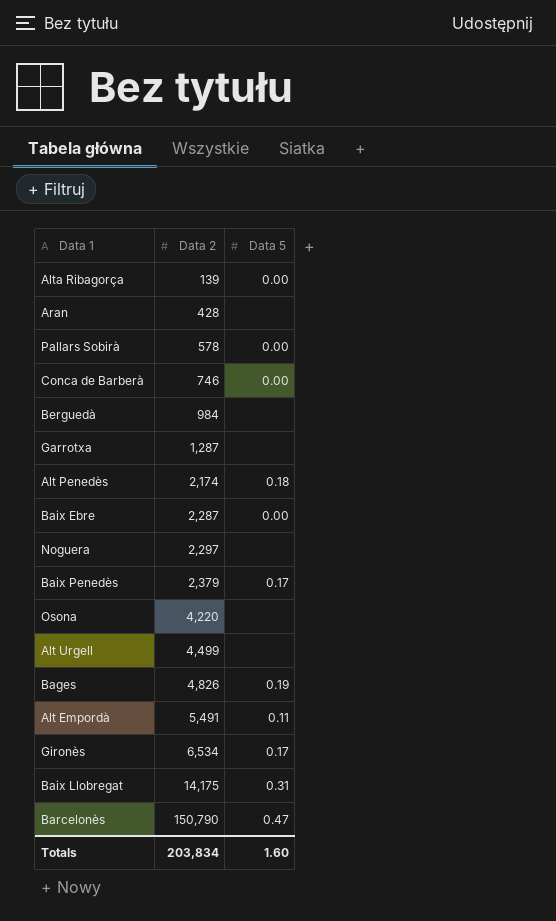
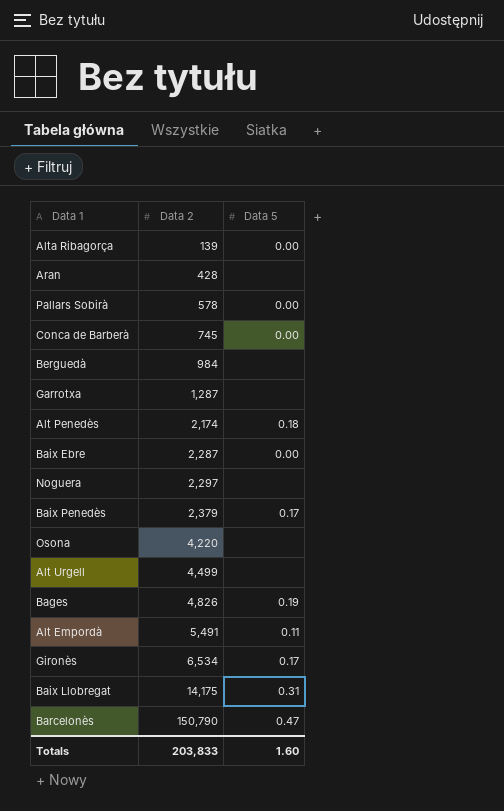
Conca de Barberà | Data 2: 746 -> 745
Totals | Data 2: 203,834 -> 203,833

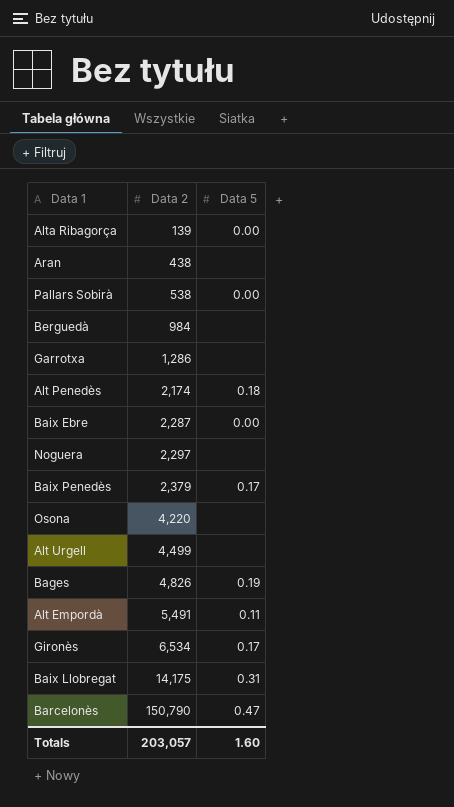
row Conca de Barberà: 745 | 0.00 -> none
Aran | Data 2: 428 -> 438
Pallars Sobirà | Data 2: 578 -> 538
Garrotxa | Data 2: 1,287 -> 1,286
Totals | Data 2: 203,833 -> 203,057

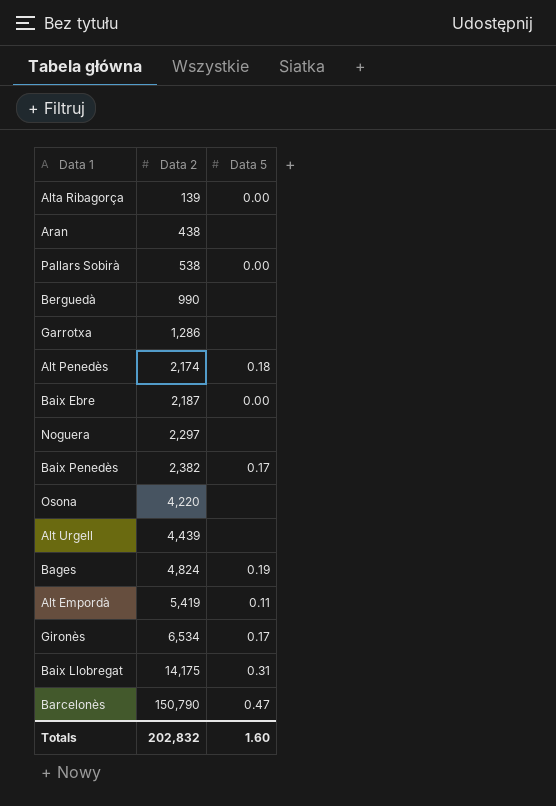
Berguedà | Data 2: 984 -> 990
Baix Ebre | Data 2: 2,287 -> 2,187
Baix Penedès | Data 2: 2,379 -> 2,382
Alt Urgell | Data 2: 4,499 -> 4,439
Bages | Data 2: 4,826 -> 4,824
Alt Empordà | Data 2: 5,491 -> 5,419
Totals | Data 2: 203,057 -> 202,832

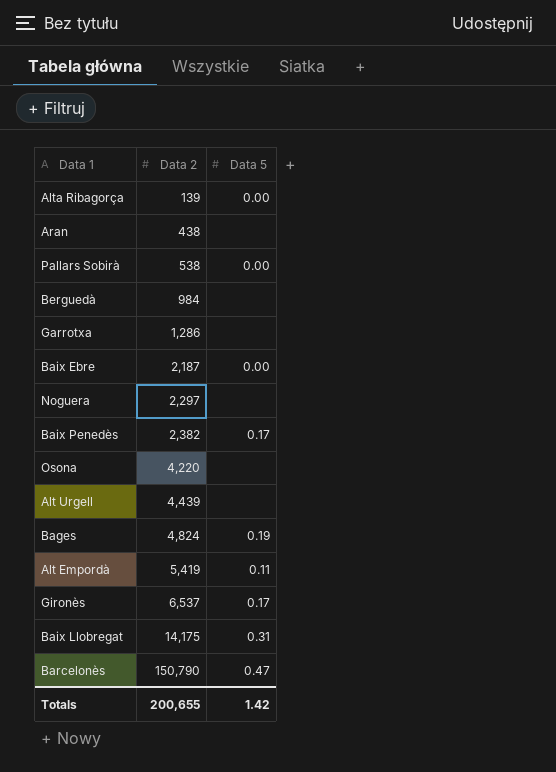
row Alt Penedès: 2,174 | 0.18 -> none
Berguedà | Data 2: 990 -> 984
Gironès | Data 2: 6,534 -> 6,537
Totals | Data 2: 202,832 -> 200,655
Totals | Data 5: 1.60 -> 1.42

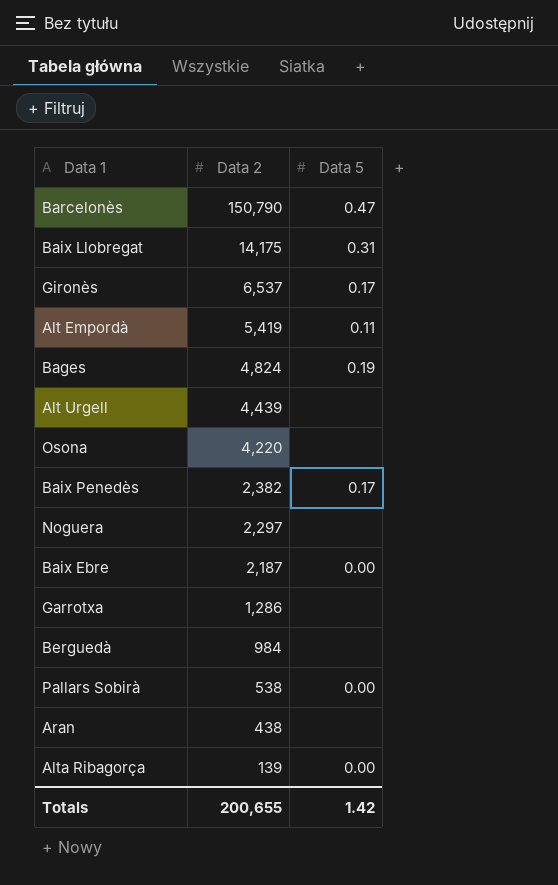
row order: Data 2 ascending -> Data 2 descending

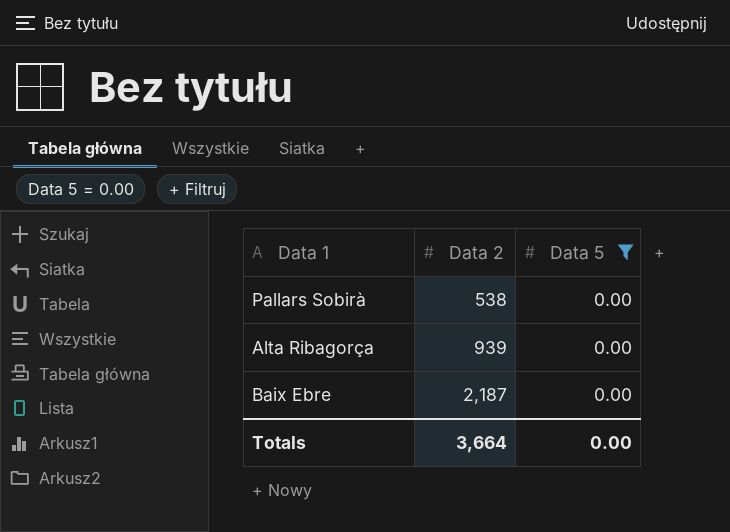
filter: none -> Data 5 = 0.00
row order: Data 2 descending -> Data 2 ascending
Alta Ribagorça | Data 2: 139 -> 939
Totals | Data 2: 200,655 -> 3,664
Totals | Data 5: 1.42 -> 0.00

